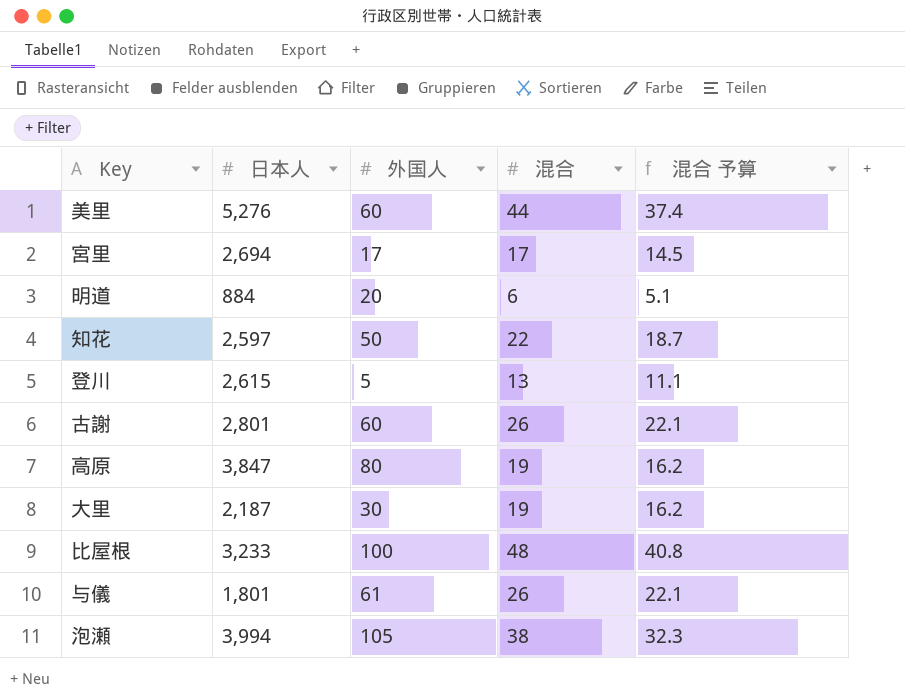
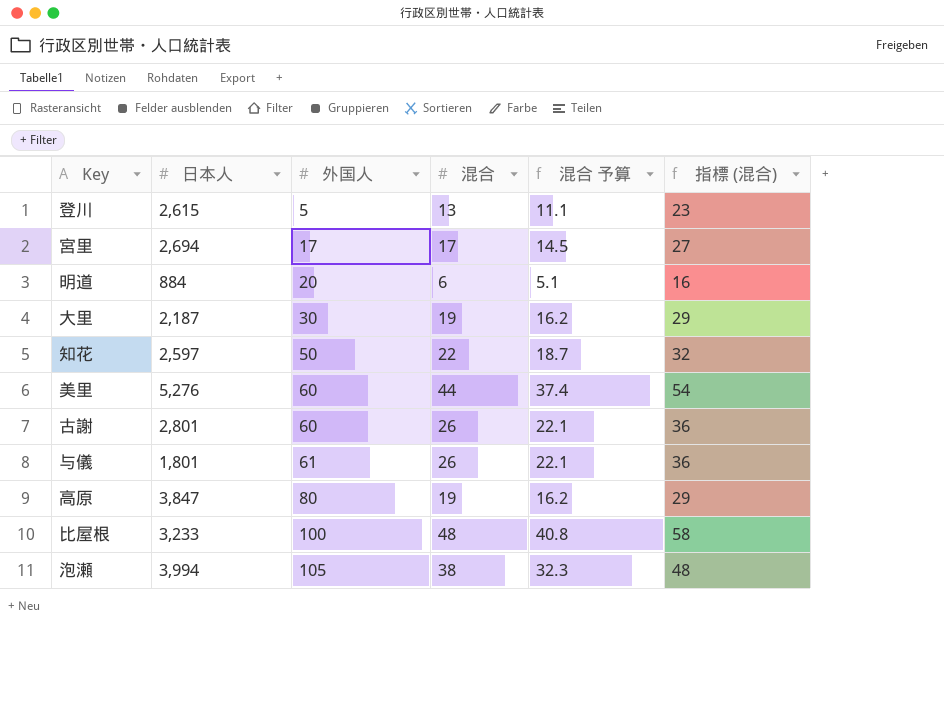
row order: none -> 外国人 ascending
column 指標 (混合) | formula: none -> [混合] + 10

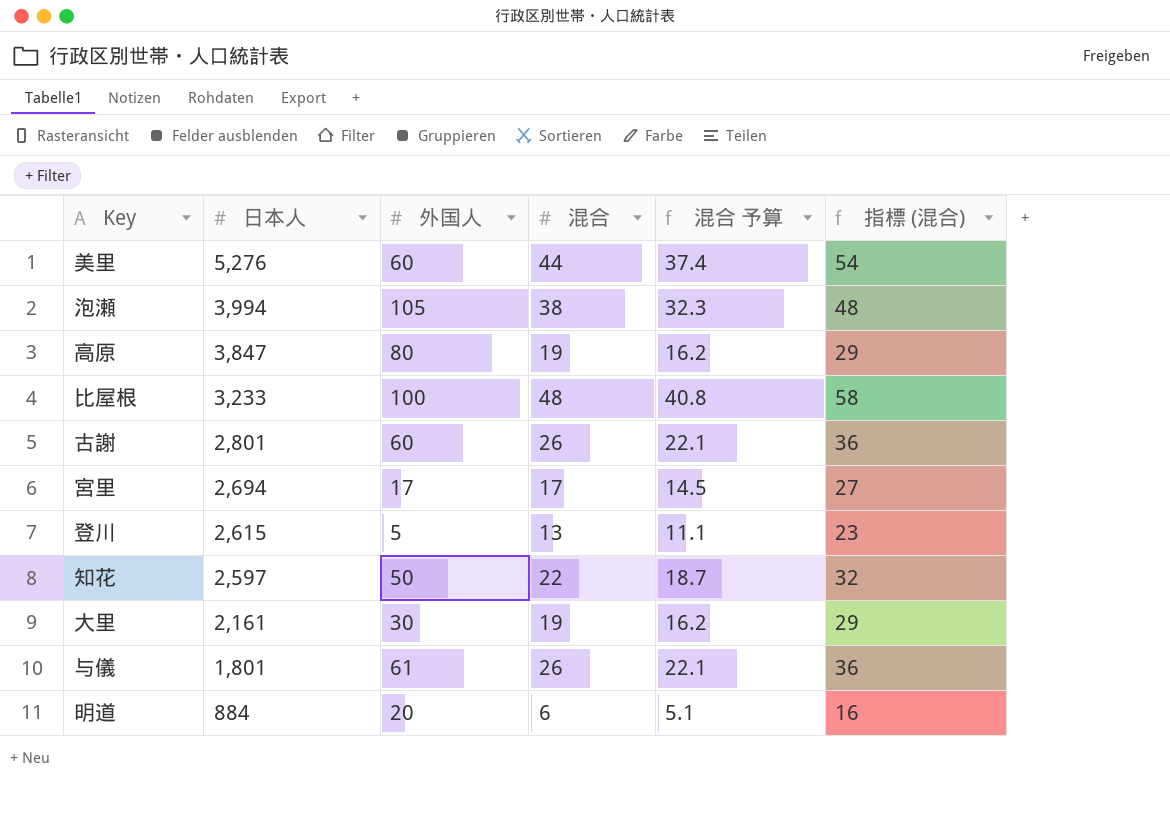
row order: 外国人 ascending -> 日本人 descending
大里 | 日本人: 2,187 -> 2,161

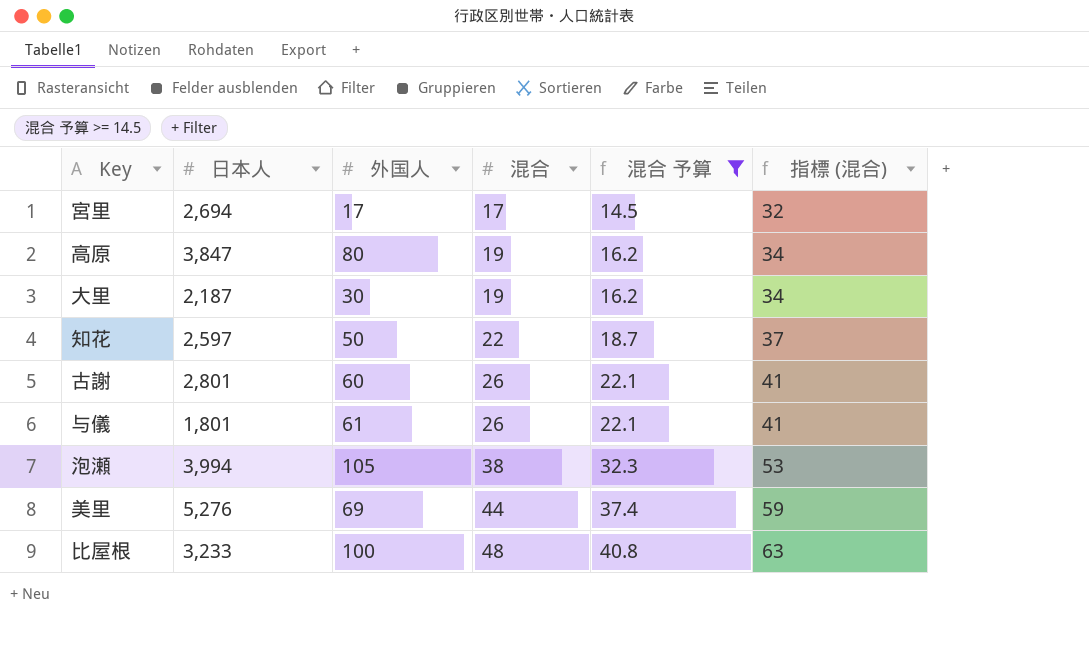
filter: none -> 混合 予算 >= 14.5
row order: 日本人 descending -> 混合 ascending
column 指標 (混合) | formula: [混合] + 10 -> [混合] + 15
大里 | 日本人: 2,161 -> 2,187
美里 | 外国人: 60 -> 69

